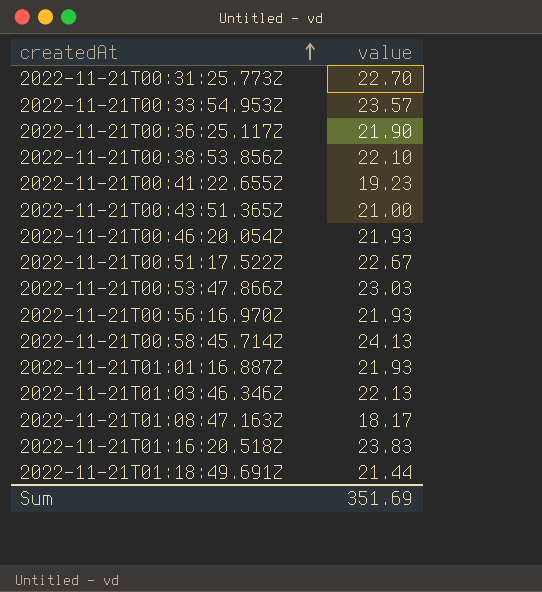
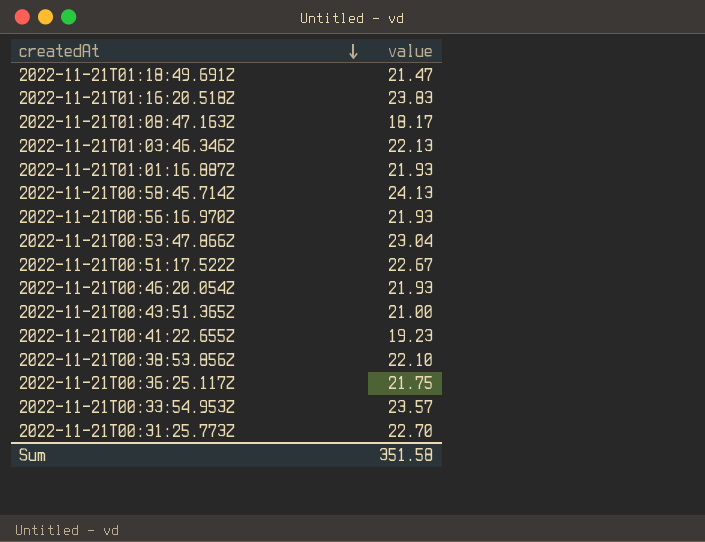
row order: createdAt ascending -> createdAt descending
2022-11-21T01:18:49.691Z | value: 21.44 -> 21.47
2022-11-21T00:53:47.866Z | value: 23.03 -> 23.04
2022-11-21T00:36:25.117Z | value: 21.90 -> 21.75
Sum | value: 351.69 -> 351.58

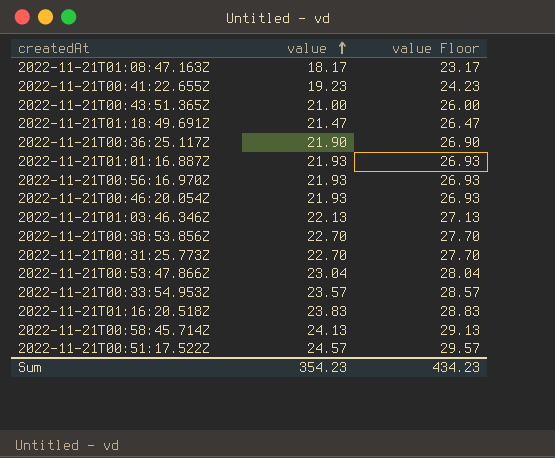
row order: createdAt descending -> value ascending
column value Floor | formula: none -> [value] + 5
2022-11-21T00:36:25.117Z | value: 21.75 -> 21.90
2022-11-21T00:38:53.856Z | value: 22.10 -> 22.70
2022-11-21T00:51:17.522Z | value: 22.67 -> 24.57
Sum | value: 351.58 -> 354.23

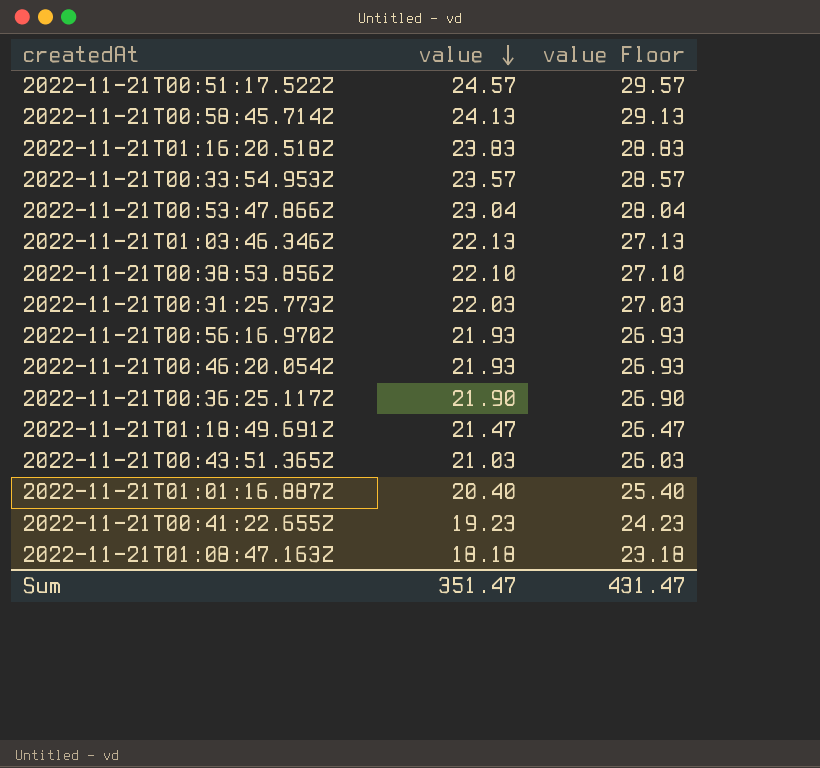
row order: value ascending -> value descending
2022-11-21T00:38:53.856Z | value: 22.70 -> 22.10
2022-11-21T00:38:53.856Z | value Floor: 27.70 -> 27.10
2022-11-21T00:31:25.773Z | value: 22.70 -> 22.03
2022-11-21T00:31:25.773Z | value Floor: 27.70 -> 27.03
2022-11-21T00:43:51.365Z | value: 21.00 -> 21.03
2022-11-21T00:43:51.365Z | value Floor: 26.00 -> 26.03
2022-11-21T01:01:16.887Z | value: 21.93 -> 20.40
2022-11-21T01:01:16.887Z | value Floor: 26.93 -> 25.40
2022-11-21T01:08:47.163Z | value: 18.17 -> 18.18
2022-11-21T01:08:47.163Z | value Floor: 23.17 -> 23.18
Sum | value: 354.23 -> 351.47
Sum | value Floor: 434.23 -> 431.47

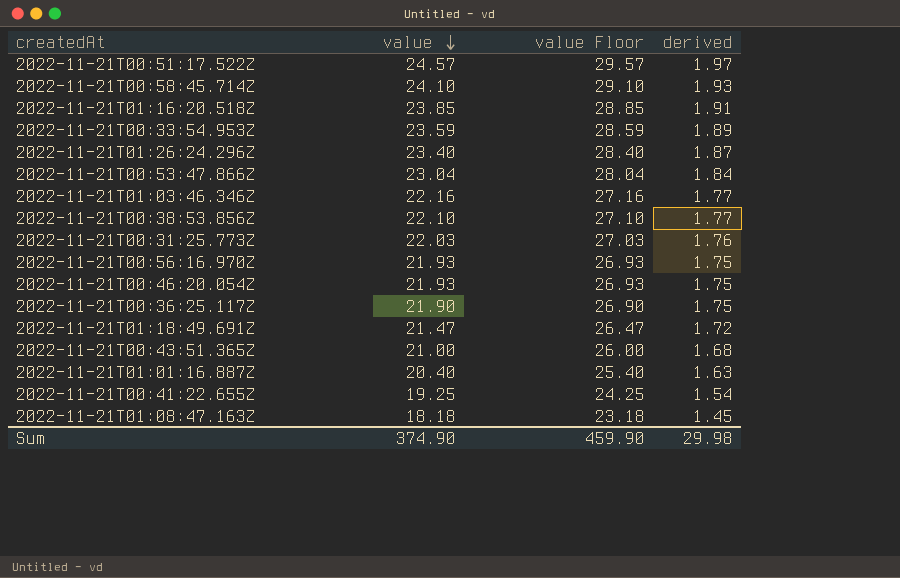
column derived | formula: none -> [value] * 0.08
2022-11-21T00:58:45.714Z | value: 24.13 -> 24.10
2022-11-21T00:58:45.714Z | value Floor: 29.13 -> 29.10
2022-11-21T01:16:20.518Z | value: 23.83 -> 23.85
2022-11-21T01:16:20.518Z | value Floor: 28.83 -> 28.85
2022-11-21T00:33:54.953Z | value: 23.57 -> 23.59
2022-11-21T00:33:54.953Z | value Floor: 28.57 -> 28.59
row 2022-11-21T01:26:24.296Z: none -> 23.40 | 28.40 | 1.87
2022-11-21T01:03:46.346Z | value: 22.13 -> 22.16
2022-11-21T01:03:46.346Z | value Floor: 27.13 -> 27.16
2022-11-21T00:43:51.365Z | value: 21.03 -> 21.00
2022-11-21T00:43:51.365Z | value Floor: 26.03 -> 26.00
2022-11-21T00:41:22.655Z | value: 19.23 -> 19.25
2022-11-21T00:41:22.655Z | value Floor: 24.23 -> 24.25
Sum | value: 351.47 -> 374.90
Sum | value Floor: 431.47 -> 459.90

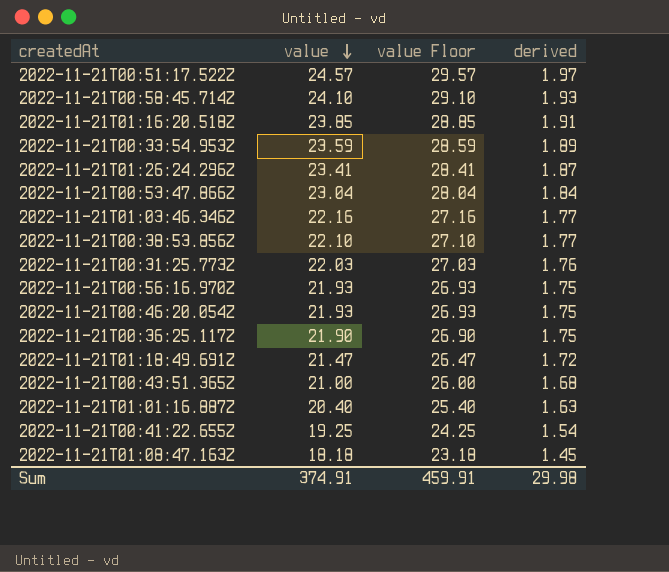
2022-11-21T01:26:24.296Z | value: 23.40 -> 23.41
2022-11-21T01:26:24.296Z | value Floor: 28.40 -> 28.41
Sum | value: 374.90 -> 374.91
Sum | value Floor: 459.90 -> 459.91

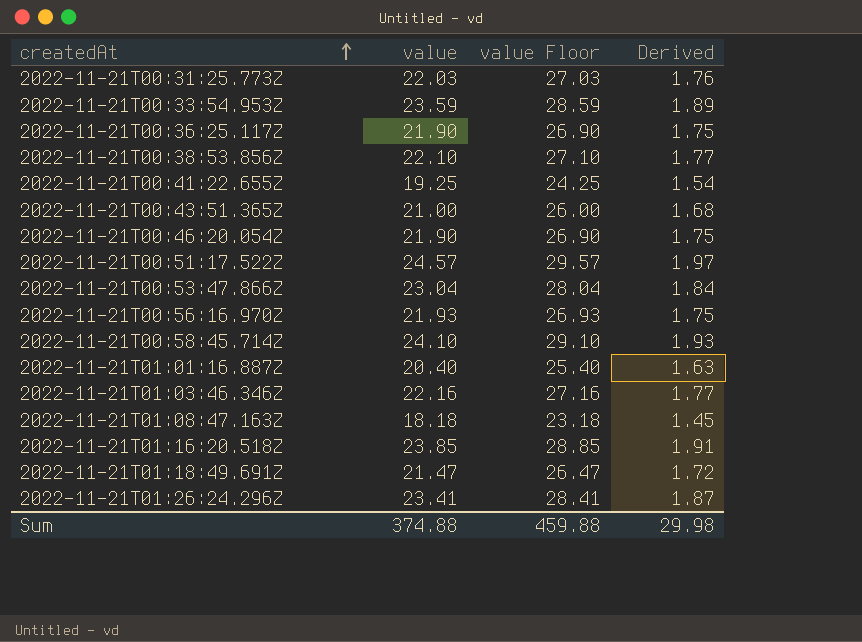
row order: value descending -> createdAt ascending
column name: derived -> Derived
2022-11-21T00:46:20.054Z | value: 21.93 -> 21.90
2022-11-21T00:46:20.054Z | value Floor: 26.93 -> 26.90
Sum | value: 374.91 -> 374.88
Sum | value Floor: 459.91 -> 459.88

